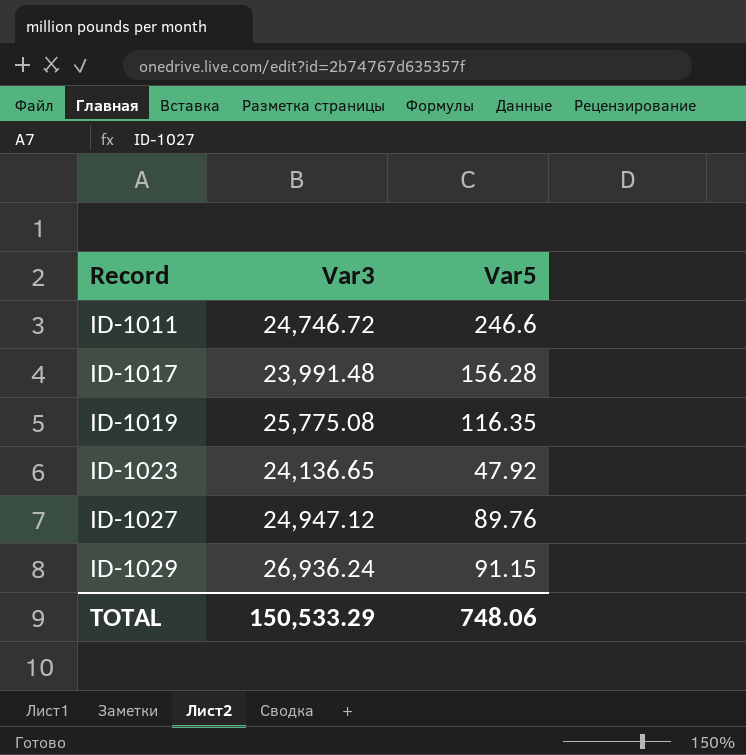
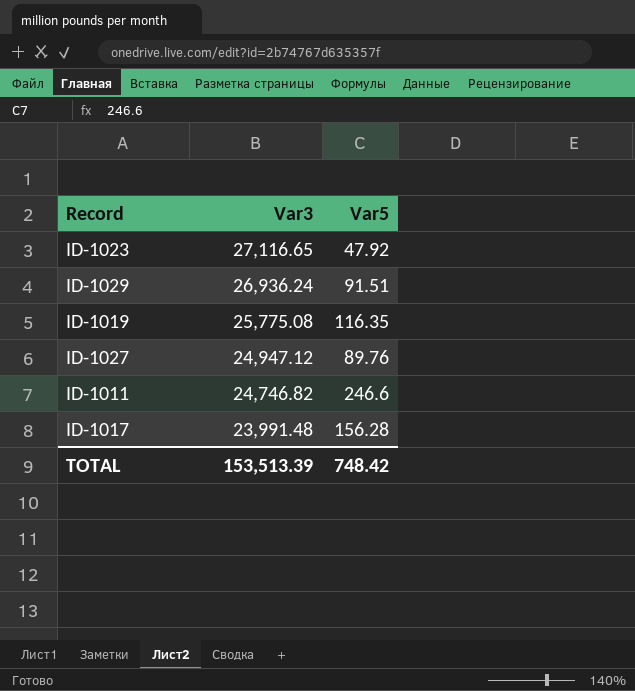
row order: Record ascending -> Var3 descending
ID-1023 | Var3: 24,136.65 -> 27,116.65
ID-1029 | Var5: 91.15 -> 91.51
ID-1011 | Var3: 24,746.72 -> 24,746.82
TOTAL | Var3: 150,533.29 -> 153,513.39
TOTAL | Var5: 748.06 -> 748.42

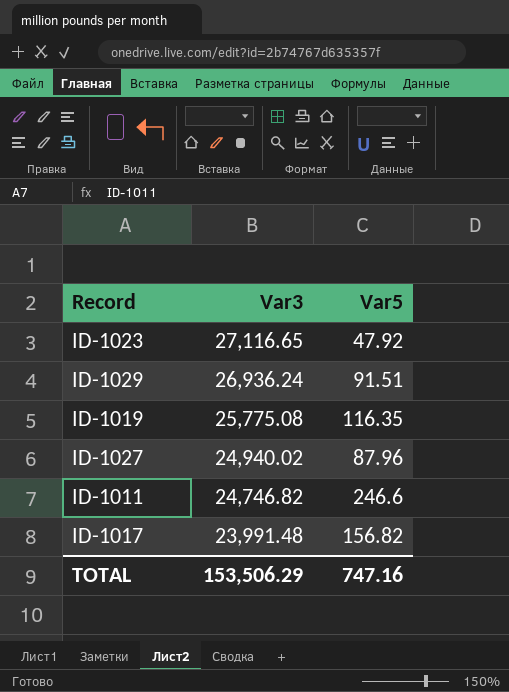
ID-1027 | Var3: 24,947.12 -> 24,940.02
ID-1027 | Var5: 89.76 -> 87.96
ID-1017 | Var5: 156.28 -> 156.82
TOTAL | Var3: 153,513.39 -> 153,506.29
TOTAL | Var5: 748.42 -> 747.16

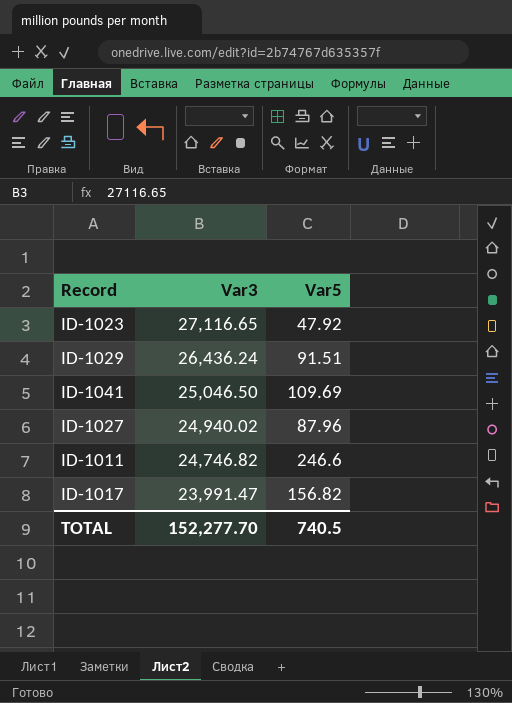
row ID-1019: 25,775.08 | 116.35 -> none
ID-1029 | Var3: 26,936.24 -> 26,436.24
row ID-1041: none -> 25,046.50 | 109.69
ID-1017 | Var3: 23,991.48 -> 23,991.47
TOTAL | Var3: 153,506.29 -> 152,277.70
TOTAL | Var5: 747.16 -> 740.5

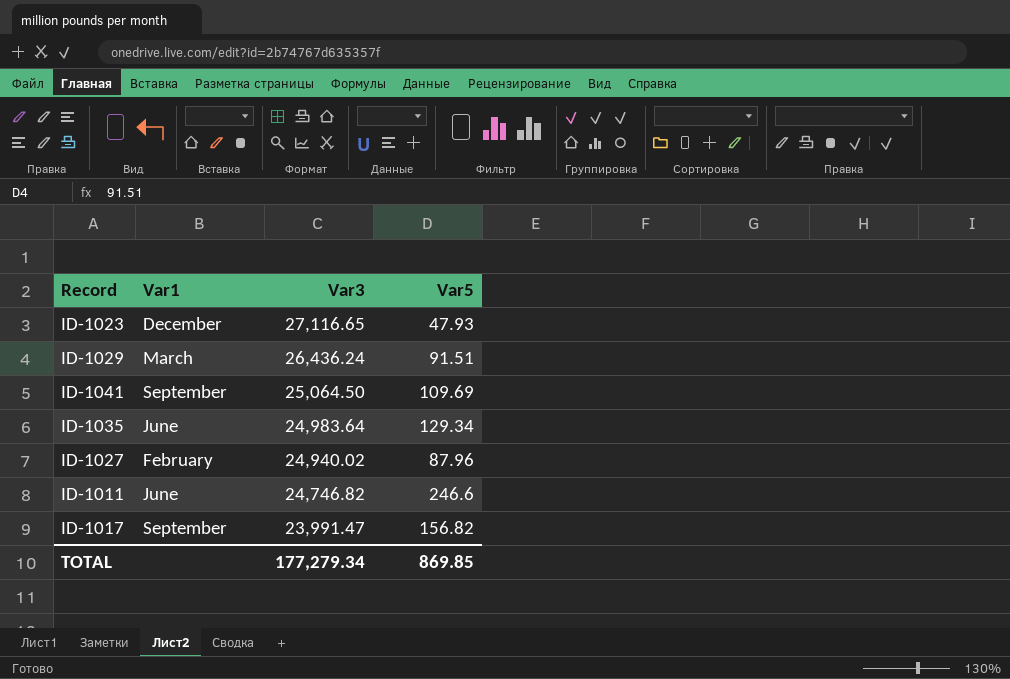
column Var1 | position: none -> 2
ID-1023 | Var5: 47.92 -> 47.93
ID-1041 | Var3: 25,046.50 -> 25,064.50
row ID-1035: none -> June | 24,983.64 | 129.34
TOTAL | Var3: 152,277.70 -> 177,279.34
TOTAL | Var5: 740.5 -> 869.85

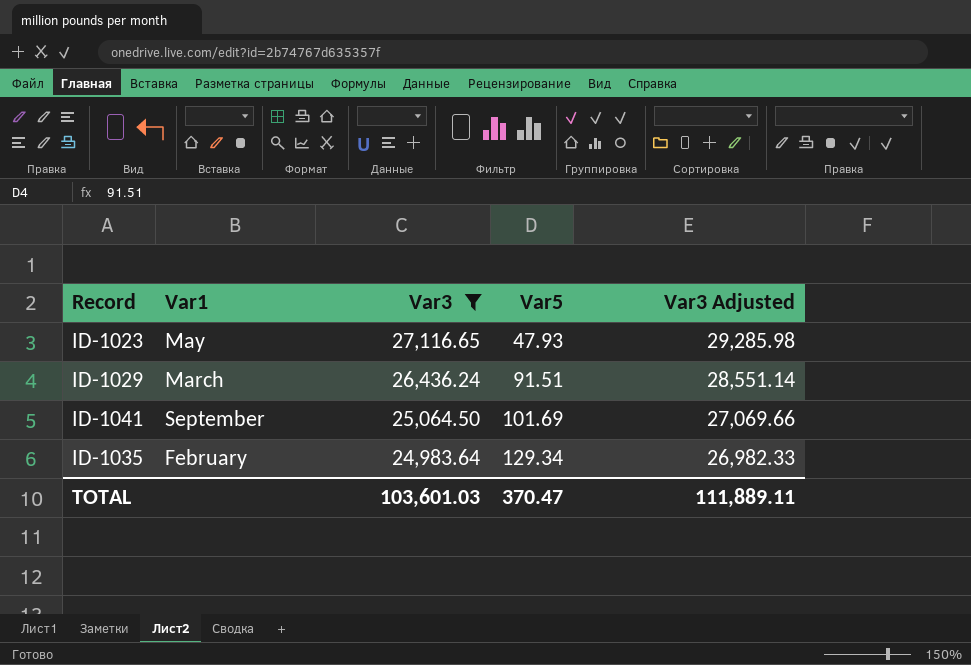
filter: none -> Var3 >= 24,983.64
column Var3 Adjusted | formula: none -> [Var3] * 1.08
ID-1023 | Var1: December -> May
ID-1041 | Var5: 109.69 -> 101.69
ID-1035 | Var1: June -> February
TOTAL | Var3: 177,279.34 -> 103,601.03
TOTAL | Var5: 869.85 -> 370.47

